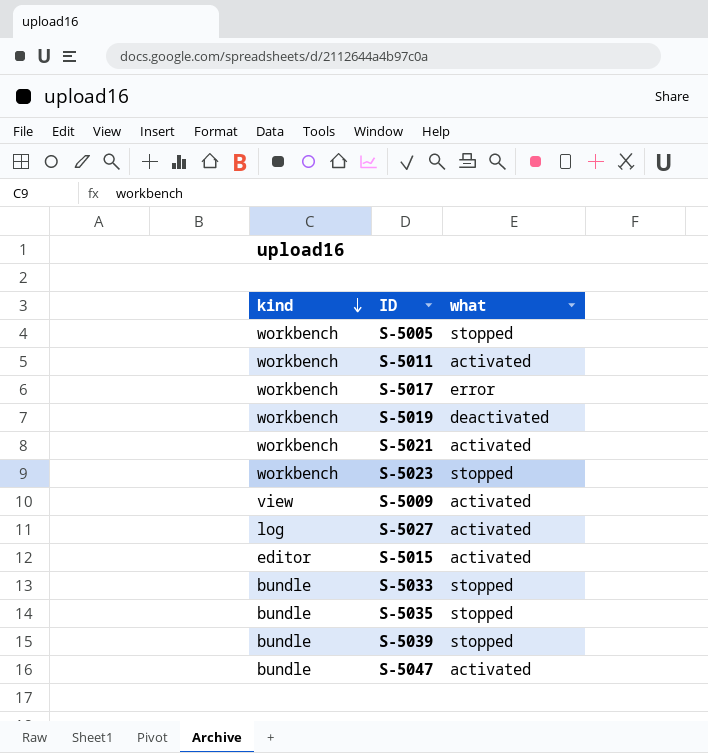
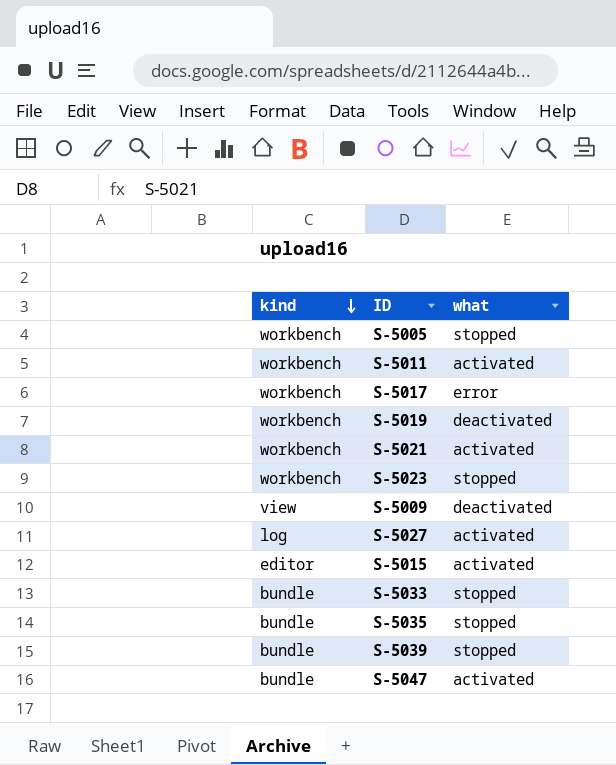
S-5009 | what: activated -> deactivated

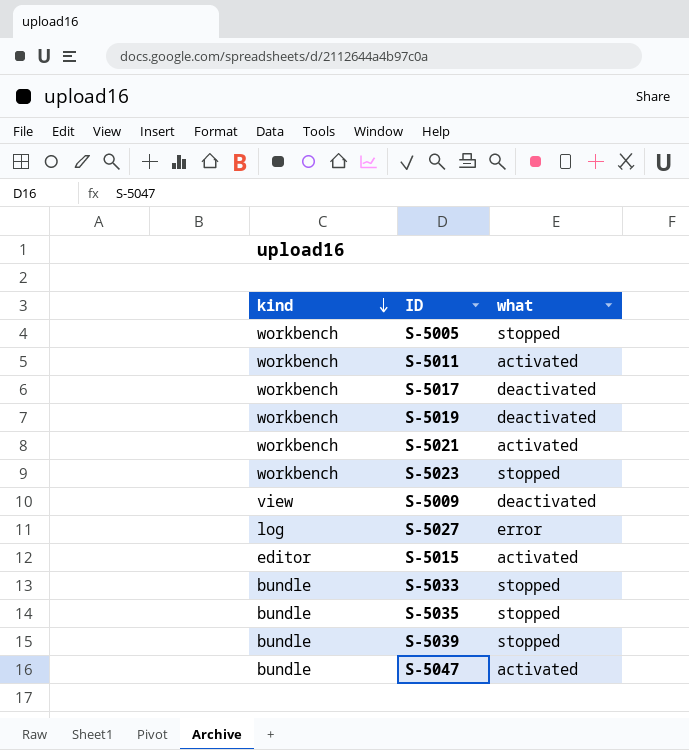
S-5017 | what: error -> deactivated
S-5027 | what: activated -> error

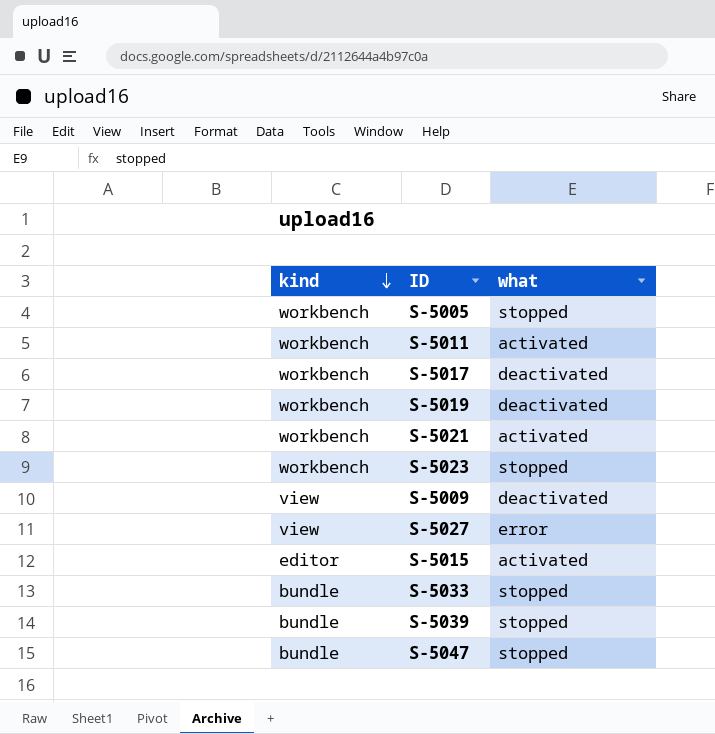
row S-5035: bundle | stopped -> none
S-5027 | kind: log -> view
S-5047 | what: activated -> stopped

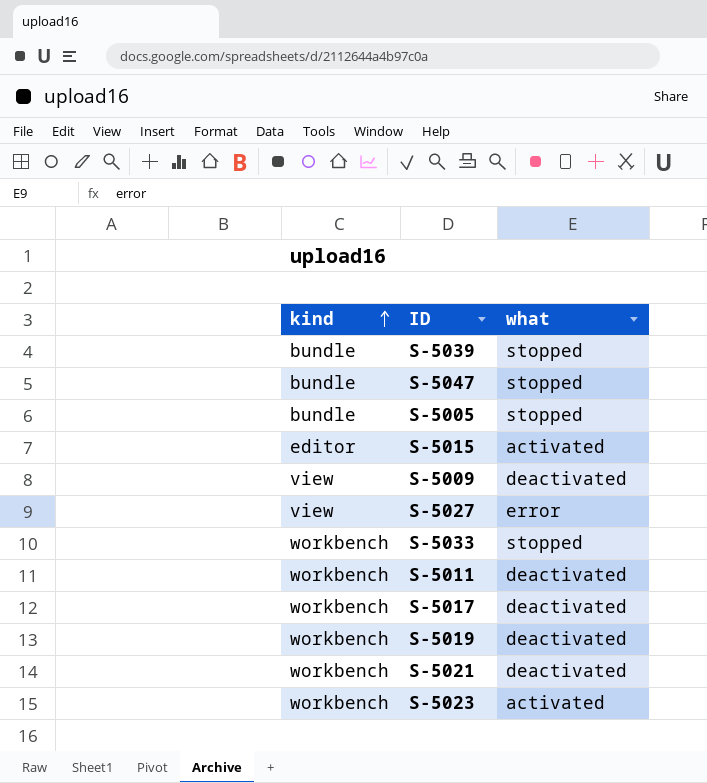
row order: kind descending -> kind ascending
S-5005 | kind: workbench -> bundle
S-5033 | kind: bundle -> workbench
S-5011 | what: activated -> deactivated
S-5021 | what: activated -> deactivated
S-5023 | what: stopped -> activated

